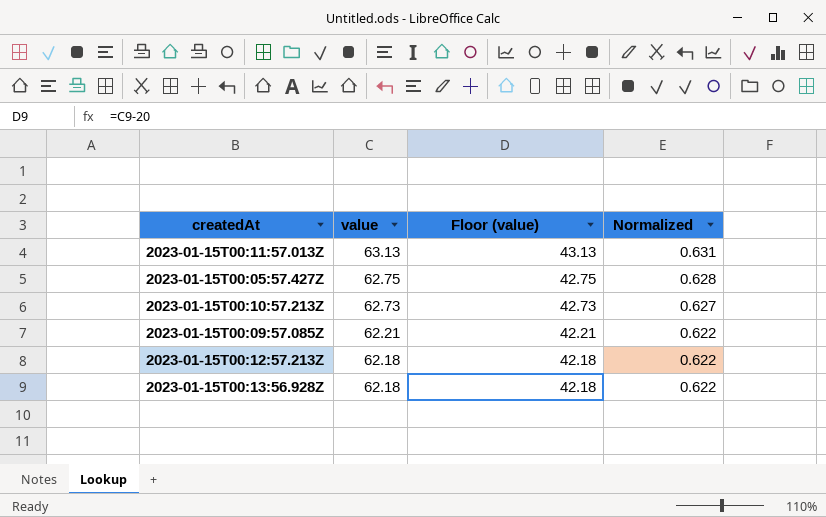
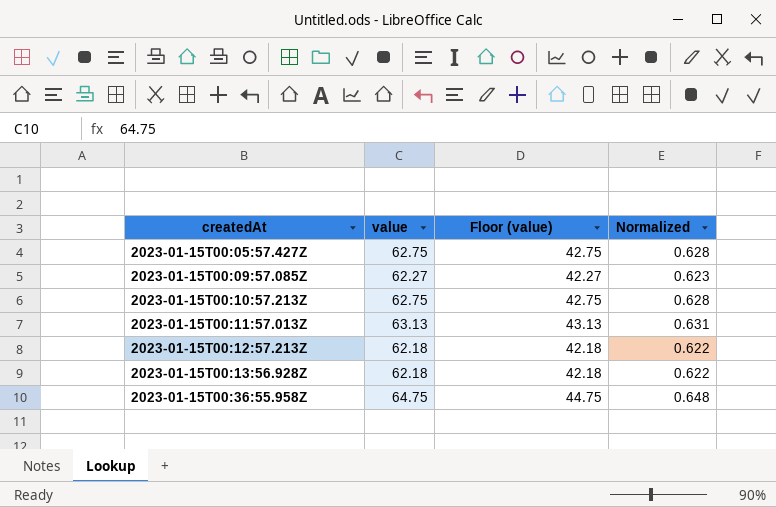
row order: value descending -> createdAt ascending
2023-01-15T00:09:57.085Z | value: 62.21 -> 62.27
2023-01-15T00:09:57.085Z | Floor (value): 42.21 -> 42.27
2023-01-15T00:09:57.085Z | Normalized: 0.622 -> 0.623
2023-01-15T00:10:57.213Z | value: 62.73 -> 62.75
2023-01-15T00:10:57.213Z | Floor (value): 42.73 -> 42.75
2023-01-15T00:10:57.213Z | Normalized: 0.627 -> 0.628
row 2023-01-15T00:36:55.958Z: none -> 64.75 | 44.75 | 0.648

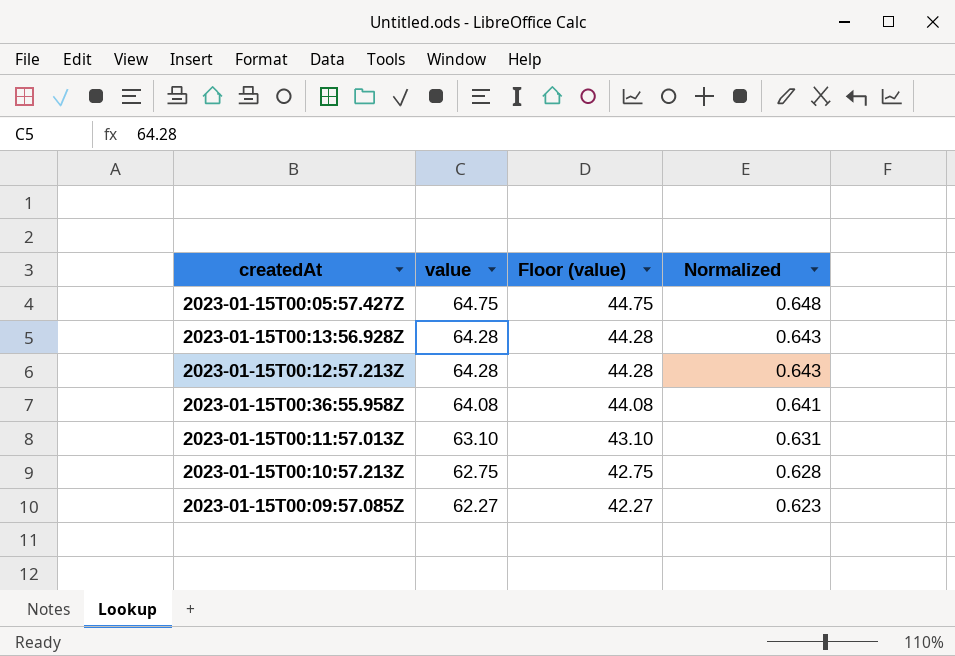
row order: createdAt ascending -> value descending
2023-01-15T00:05:57.427Z | value: 62.75 -> 64.75
2023-01-15T00:05:57.427Z | Floor (value): 42.75 -> 44.75
2023-01-15T00:05:57.427Z | Normalized: 0.628 -> 0.648
2023-01-15T00:13:56.928Z | value: 62.18 -> 64.28
2023-01-15T00:13:56.928Z | Floor (value): 42.18 -> 44.28
2023-01-15T00:13:56.928Z | Normalized: 0.622 -> 0.643
2023-01-15T00:12:57.213Z | value: 62.18 -> 64.28
2023-01-15T00:12:57.213Z | Floor (value): 42.18 -> 44.28
2023-01-15T00:12:57.213Z | Normalized: 0.622 -> 0.643
2023-01-15T00:36:55.958Z | value: 64.75 -> 64.08
2023-01-15T00:36:55.958Z | Floor (value): 44.75 -> 44.08
2023-01-15T00:36:55.958Z | Normalized: 0.648 -> 0.641
2023-01-15T00:11:57.013Z | value: 63.13 -> 63.10
2023-01-15T00:11:57.013Z | Floor (value): 43.13 -> 43.10

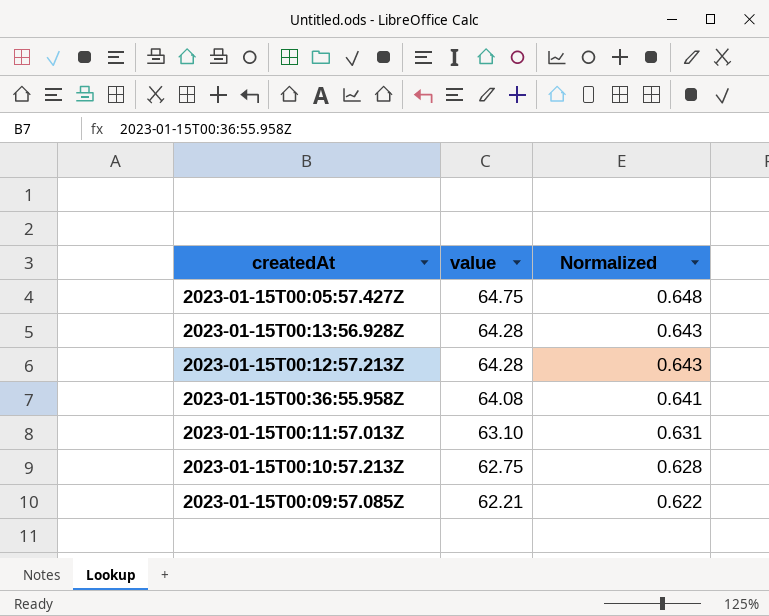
column Floor (value) | formula: [value] - 20 -> none
2023-01-15T00:09:57.085Z | value: 62.27 -> 62.21
2023-01-15T00:09:57.085Z | Normalized: 0.623 -> 0.622

